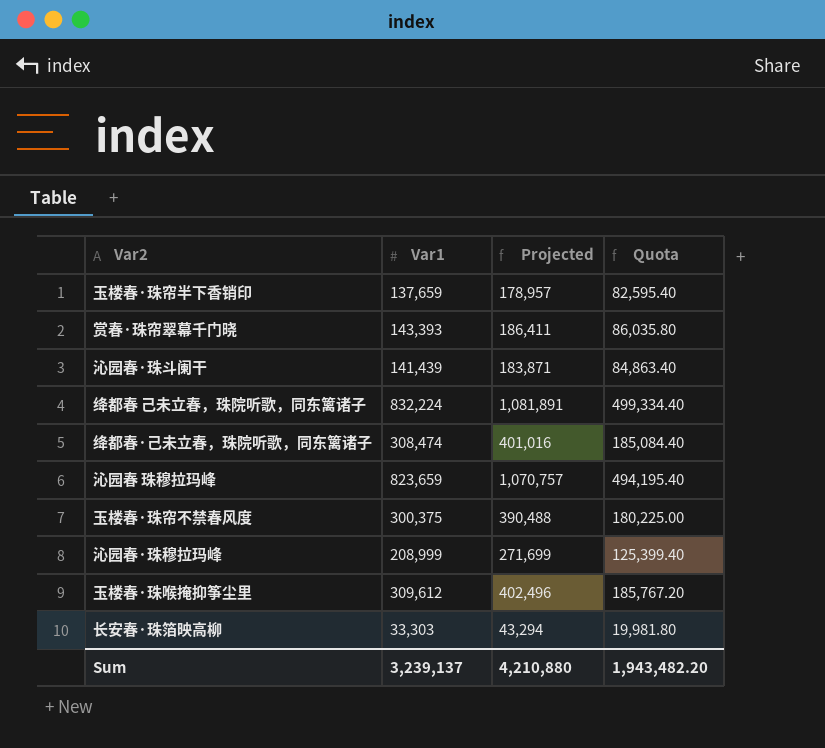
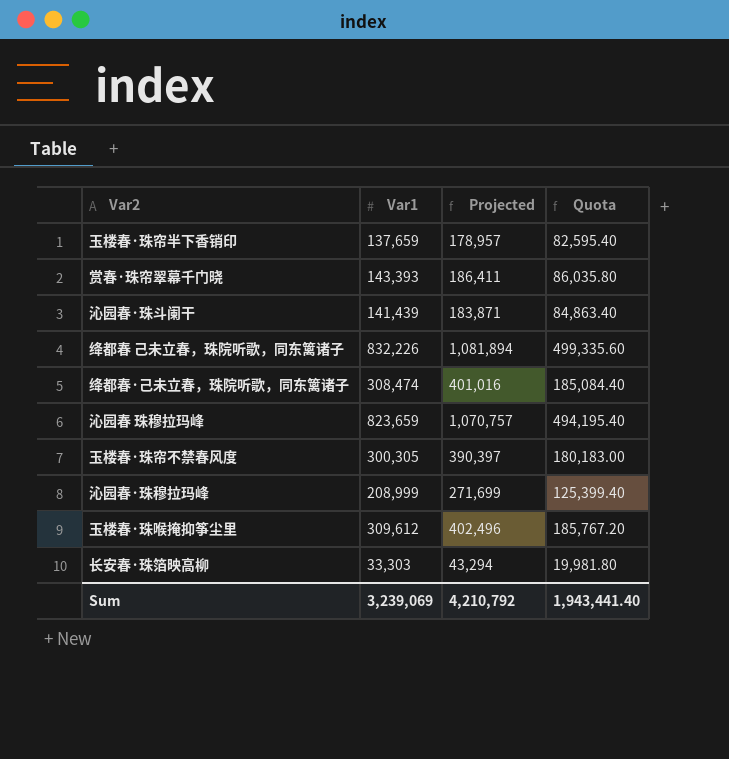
绛都春 己未立春，珠院听歌，同东篱诸子 | Var1: 832,224 -> 832,226
绛都春 己未立春，珠院听歌，同东篱诸子 | Projected: 1,081,891 -> 1,081,894
绛都春 己未立春，珠院听歌，同东篱诸子 | Quota: 499,334.40 -> 499,335.60
玉楼春·珠帘不禁春风度 | Var1: 300,375 -> 300,305
玉楼春·珠帘不禁春风度 | Projected: 390,488 -> 390,397
玉楼春·珠帘不禁春风度 | Quota: 180,225.00 -> 180,183.00
Sum | Var1: 3,239,137 -> 3,239,069
Sum | Projected: 4,210,880 -> 4,210,792
Sum | Quota: 1,943,482.20 -> 1,943,441.40

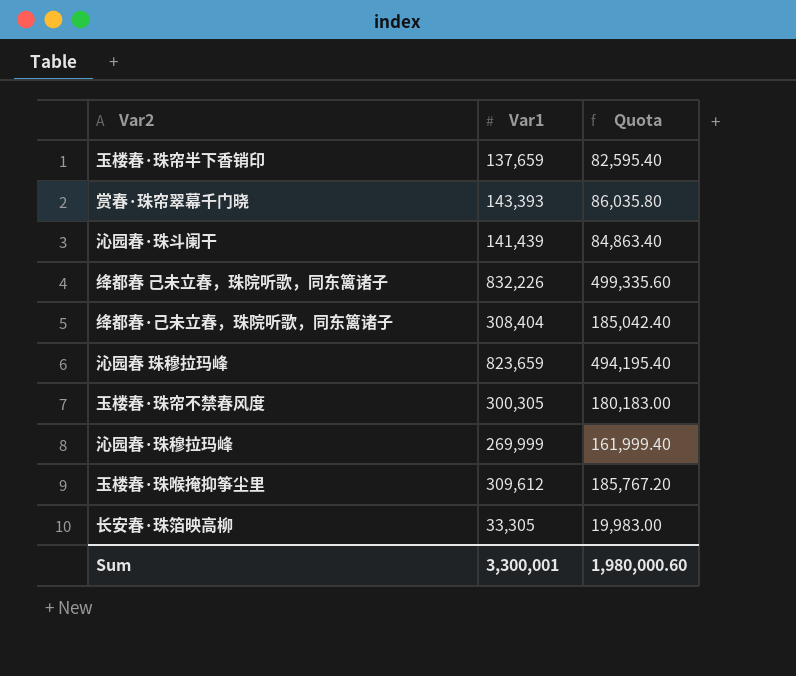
column Projected | formula: [Var1] * 1.3 -> none
绛都春·己未立春，珠院听歌，同东篱诸子 | Var1: 308,474 -> 308,404
绛都春·己未立春，珠院听歌，同东篱诸子 | Quota: 185,084.40 -> 185,042.40
沁园春·珠穆拉玛峰 | Var1: 208,999 -> 269,999
沁园春·珠穆拉玛峰 | Quota: 125,399.40 -> 161,999.40
长安春·珠箔映高柳 | Var1: 33,303 -> 33,305
长安春·珠箔映高柳 | Quota: 19,981.80 -> 19,983.00
Sum | Var1: 3,239,069 -> 3,300,001
Sum | Quota: 1,943,441.40 -> 1,980,000.60

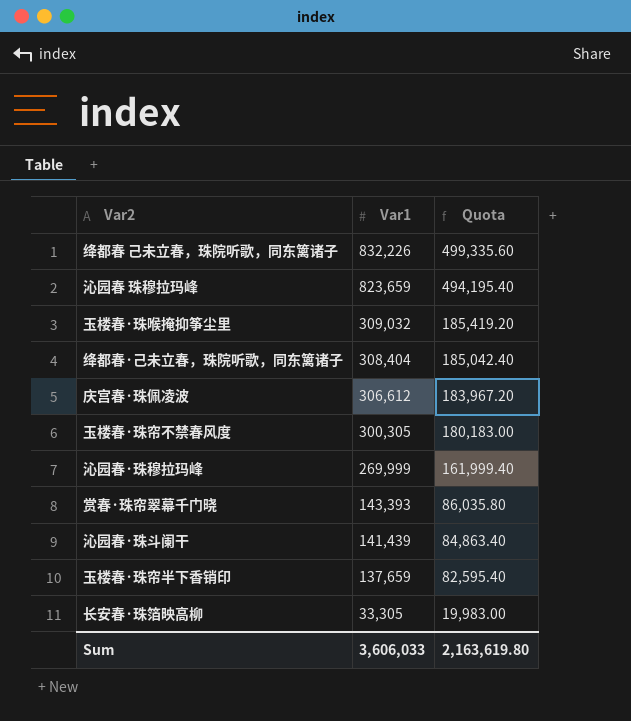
row order: none -> Var1 descending
玉楼春·珠喉掩抑筝尘里 | Var1: 309,612 -> 309,032
玉楼春·珠喉掩抑筝尘里 | Quota: 185,767.20 -> 185,419.20
row 庆宫春·珠佩凌波: none -> 306,612 | 183,967.20
Sum | Var1: 3,300,001 -> 3,606,033
Sum | Quota: 1,980,000.60 -> 2,163,619.80

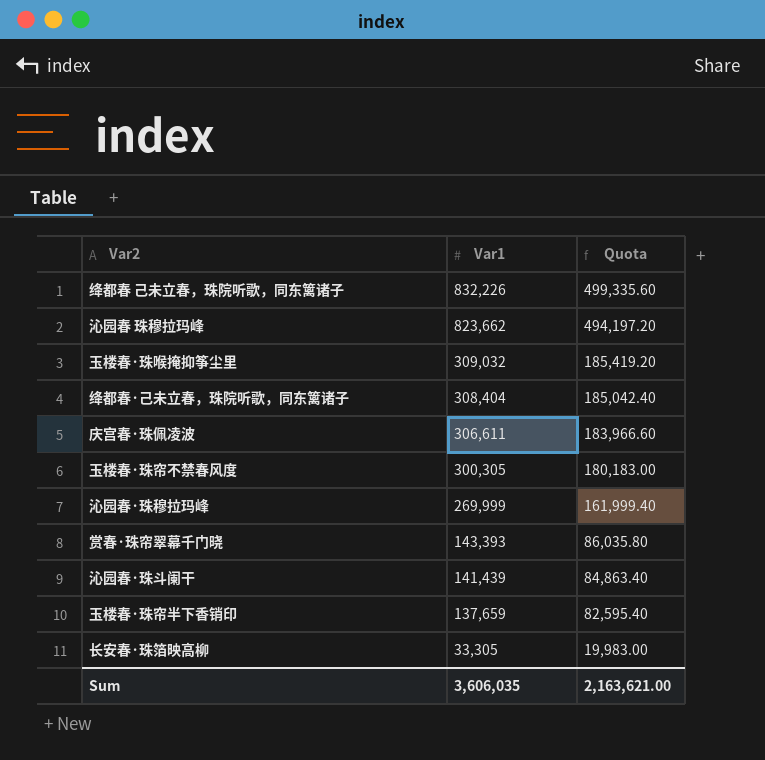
沁园春 珠穆拉玛峰 | Var1: 823,659 -> 823,662
沁园春 珠穆拉玛峰 | Quota: 494,195.40 -> 494,197.20
庆宫春·珠佩凌波 | Var1: 306,612 -> 306,611
庆宫春·珠佩凌波 | Quota: 183,967.20 -> 183,966.60
Sum | Var1: 3,606,033 -> 3,606,035
Sum | Quota: 2,163,619.80 -> 2,163,621.00

